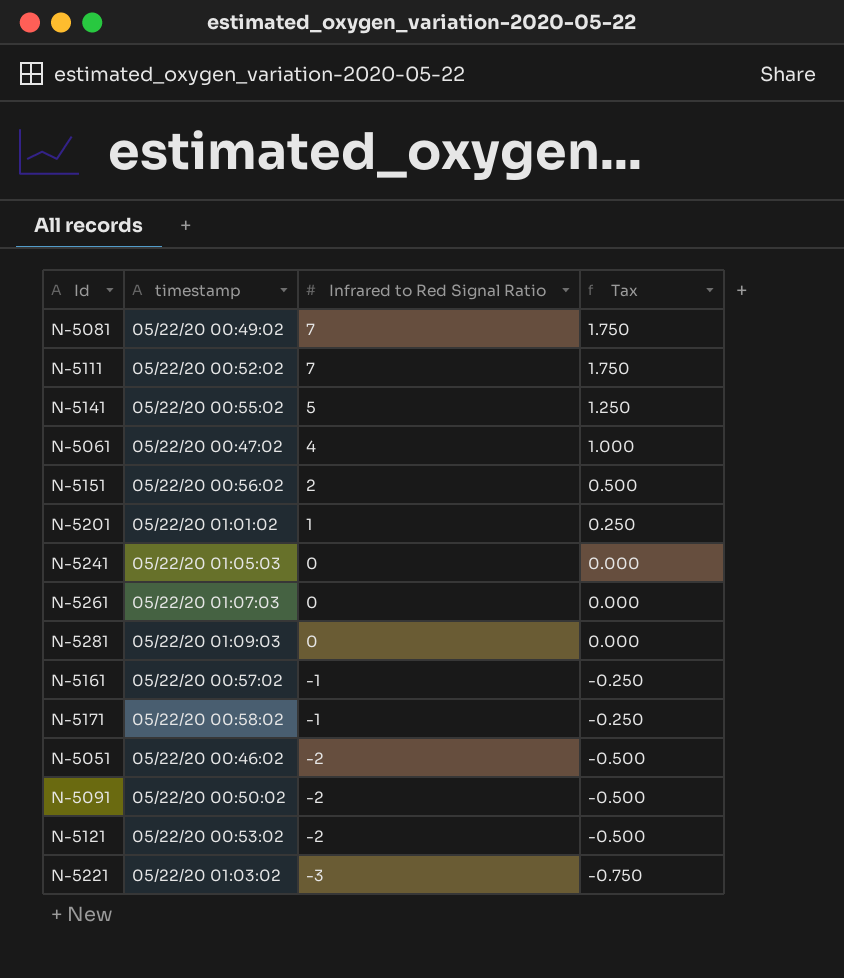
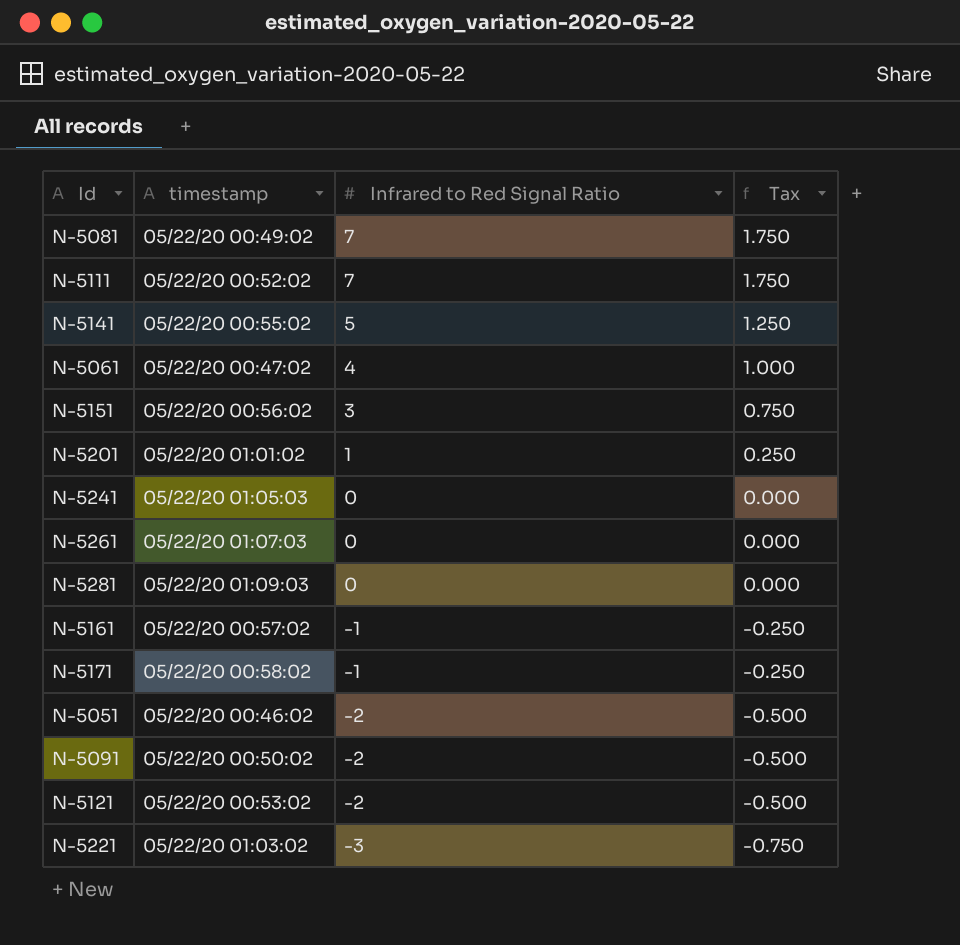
N-5151 | Infrared to Red Signal Ratio: 2 -> 3
N-5151 | Tax: 0.500 -> 0.750

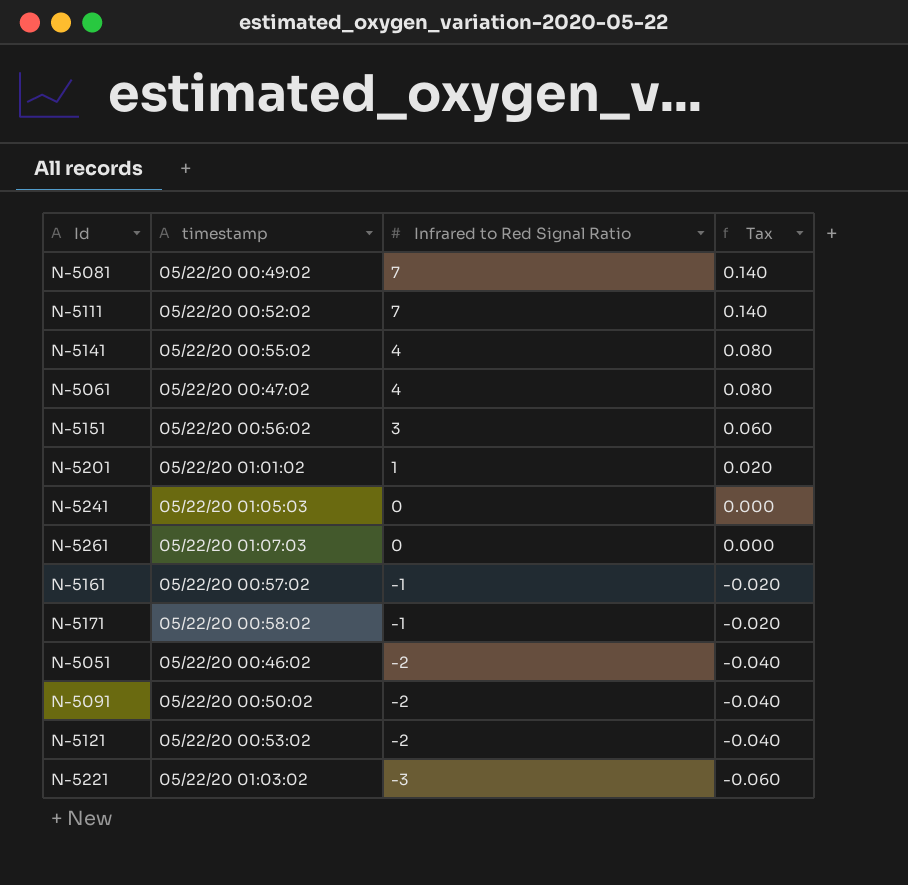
column Tax | formula: [Infrared to Red Signal Ratio] * 0.25 -> [Infrared to Red Signal Ratio] * 0.02
row N-5281: 05/22/20 01:09:03 | 0 | 0.000 -> none
N-5141 | Infrared to Red Signal Ratio: 5 -> 4

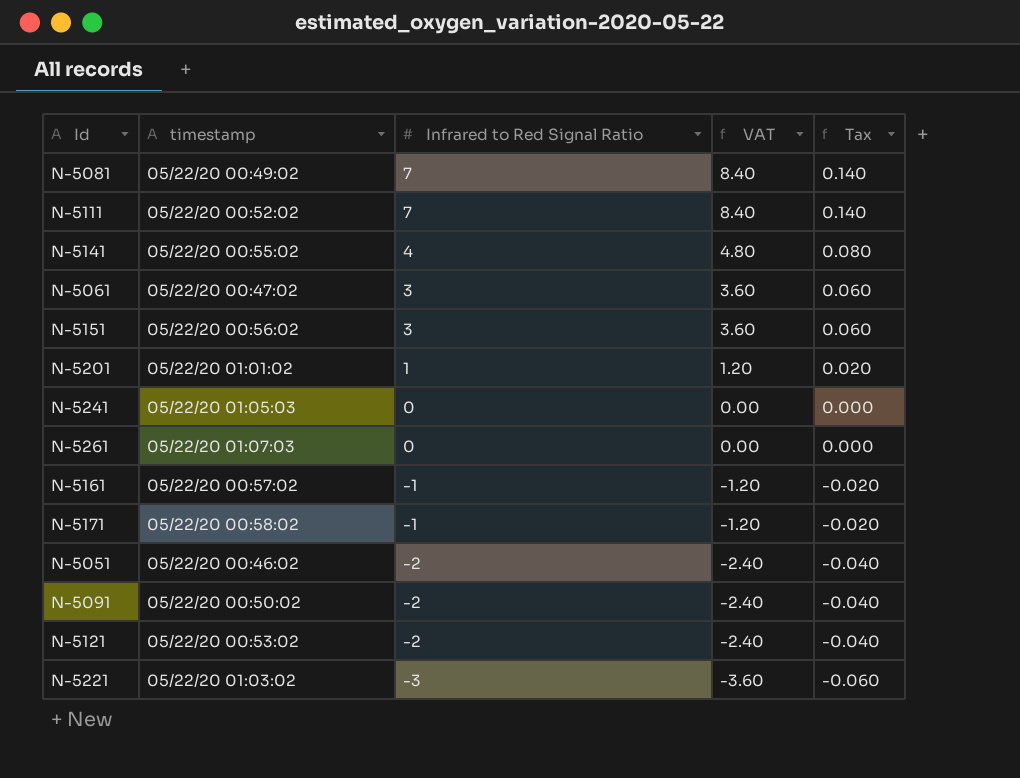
column VAT | formula: none -> [Infrared to Red Signal Ratio] * 1.2
N-5061 | Infrared to Red Signal Ratio: 4 -> 3
N-5061 | Tax: 0.080 -> 0.060

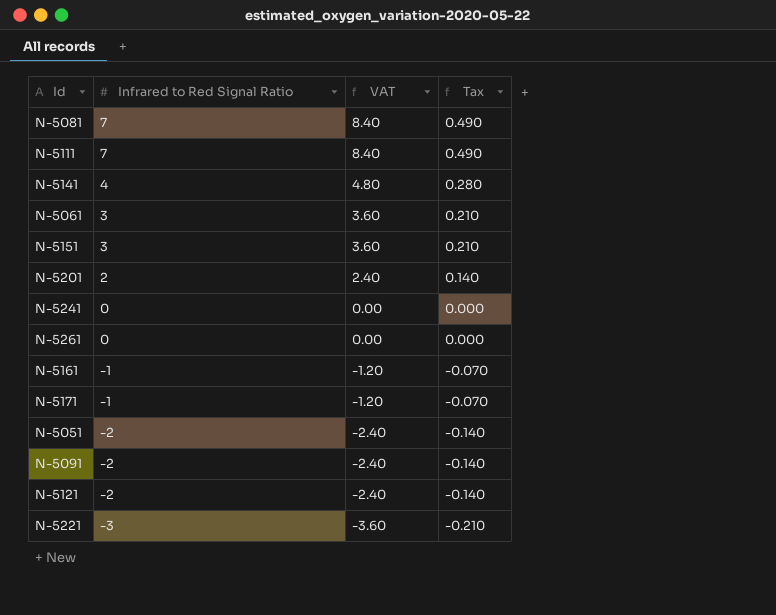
column timestamp | position: 2 -> none
column Tax | formula: [Infrared to Red Signal Ratio] * 0.02 -> [Infrared to Red Signal Ratio] * 0.07
N-5201 | Infrared to Red Signal Ratio: 1 -> 2
N-5201 | VAT: 1.20 -> 2.40

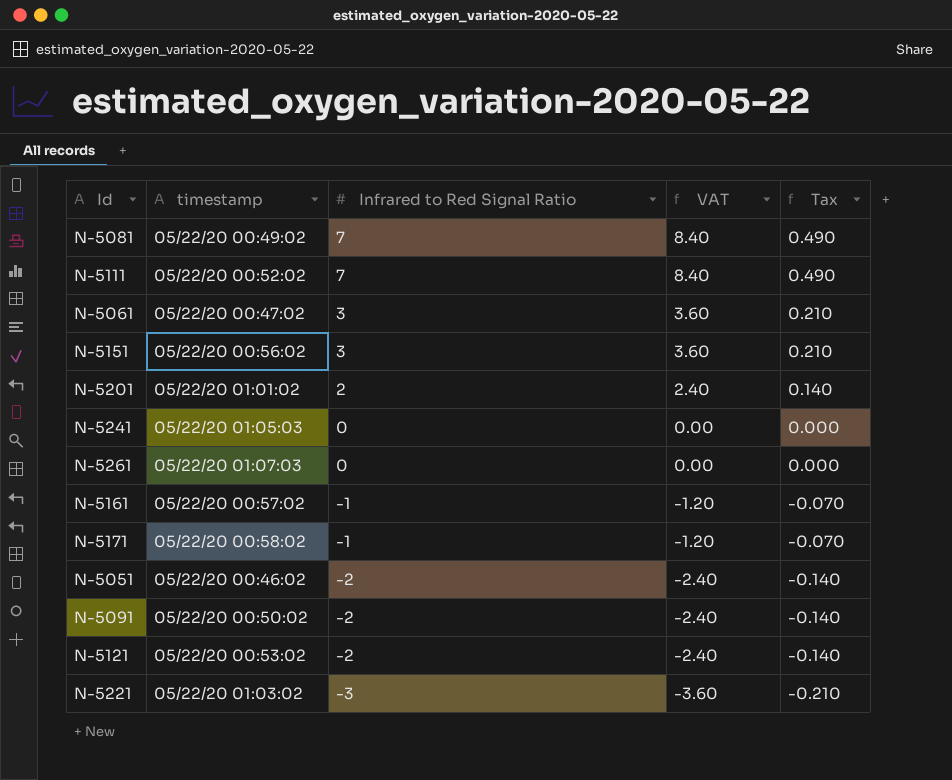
column timestamp | position: none -> 2
row N-5141: 4 | 4.80 | 0.280 -> none

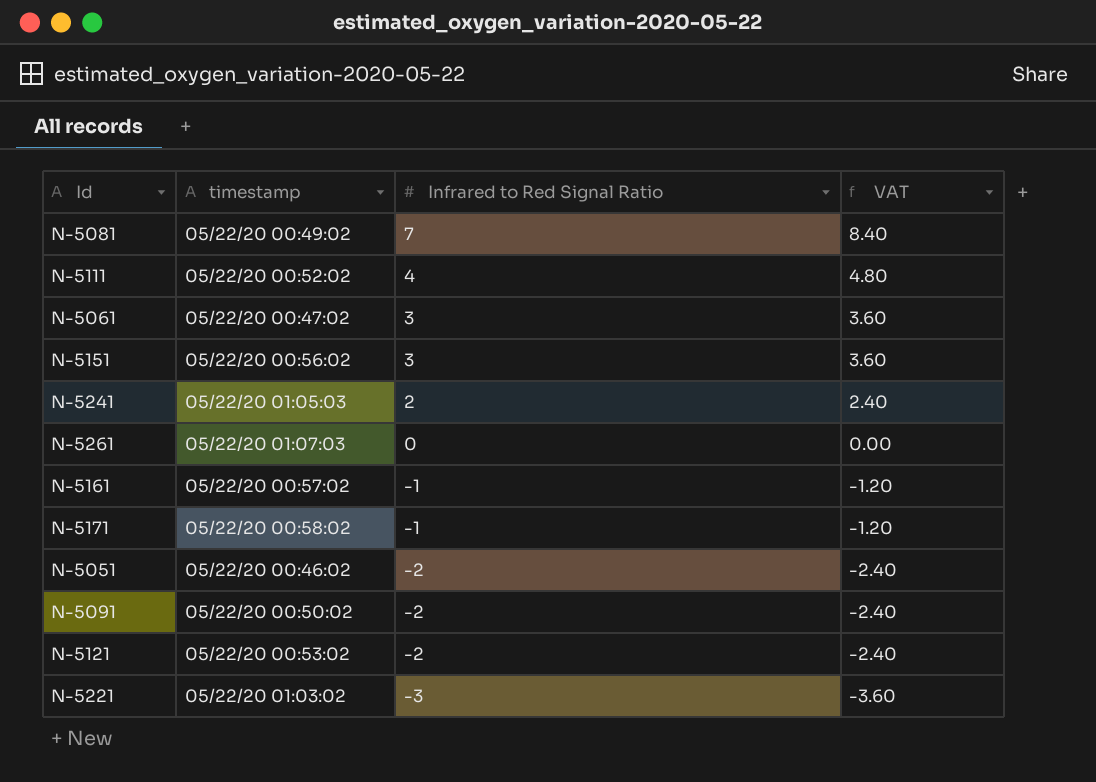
column Tax | formula: [Infrared to Red Signal Ratio] * 0.07 -> none
row N-5201: 05/22/20 01:01:02 | 2 | 2.40 | 0.140 -> none
N-5111 | Infrared to Red Signal Ratio: 7 -> 4
N-5111 | VAT: 8.40 -> 4.80
N-5241 | Infrared to Red Signal Ratio: 0 -> 2
N-5241 | VAT: 0.00 -> 2.40

